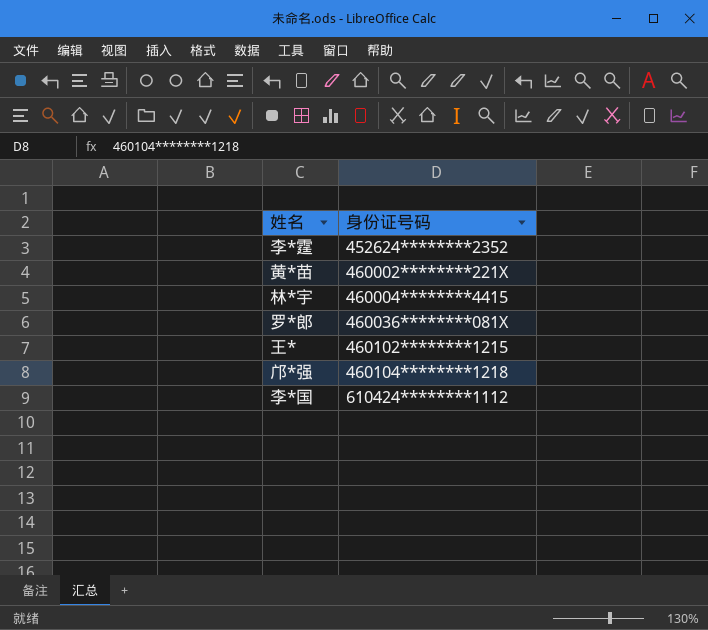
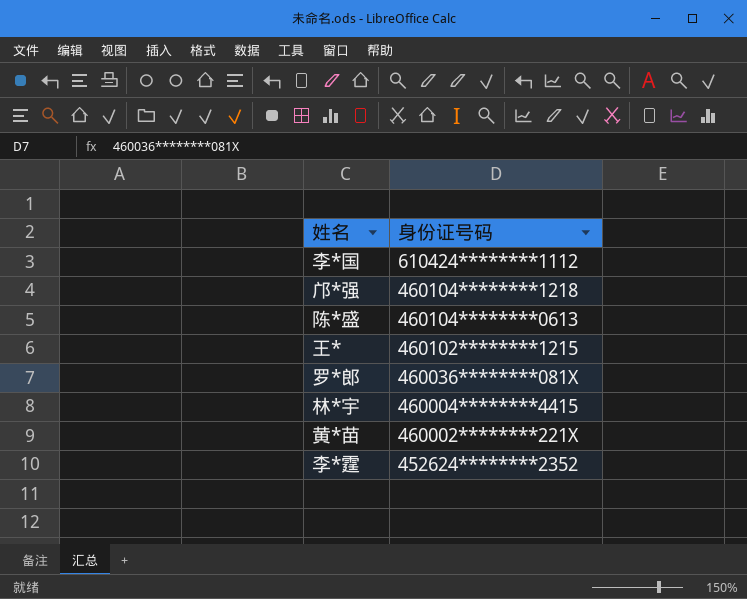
row order: 身份证号码 ascending -> 身份证号码 descending
row 陈*盛: none -> 460104********0613

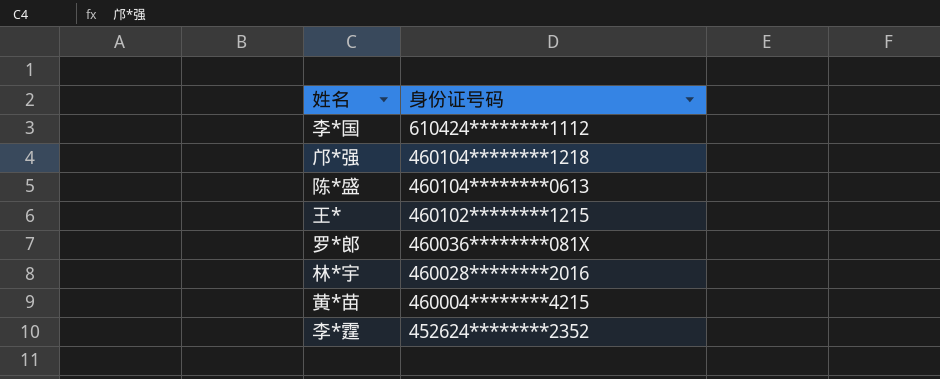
林*宇 | 身份证号码: 460004********4415 -> 460028********2016
黄*苗 | 身份证号码: 460002********221X -> 460004********4215

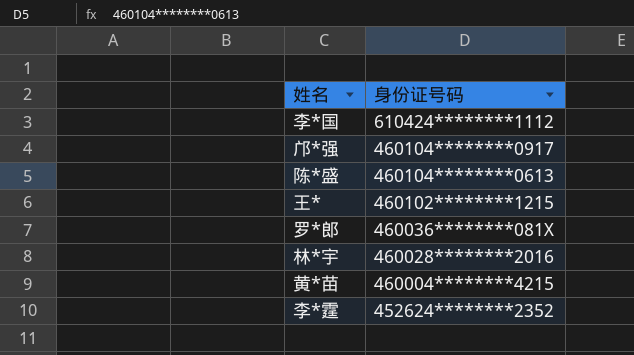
邝*强 | 身份证号码: 460104********1218 -> 460104********0917

